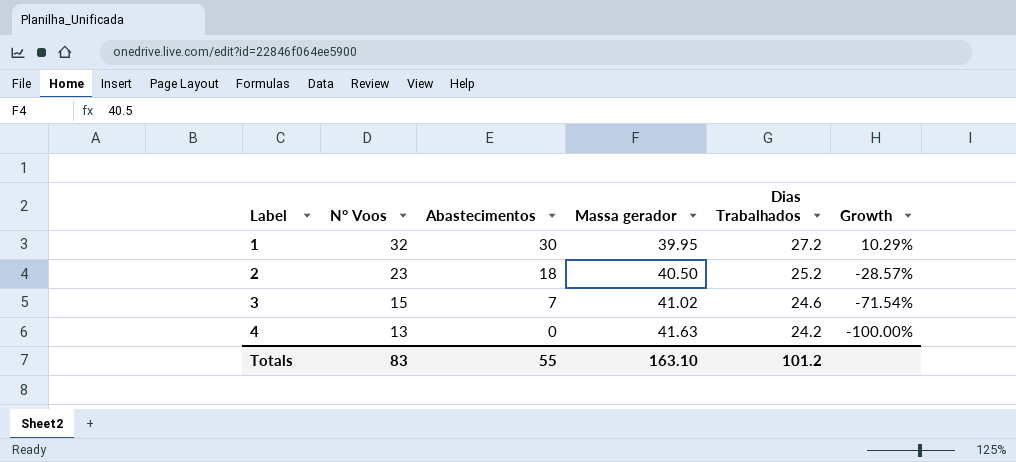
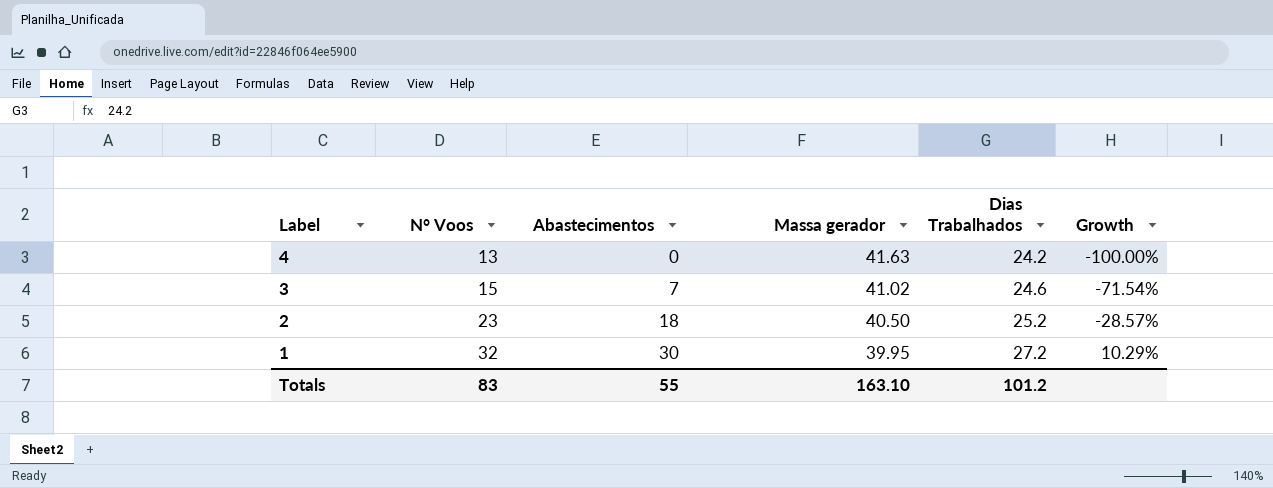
row order: Label ascending -> Label descending

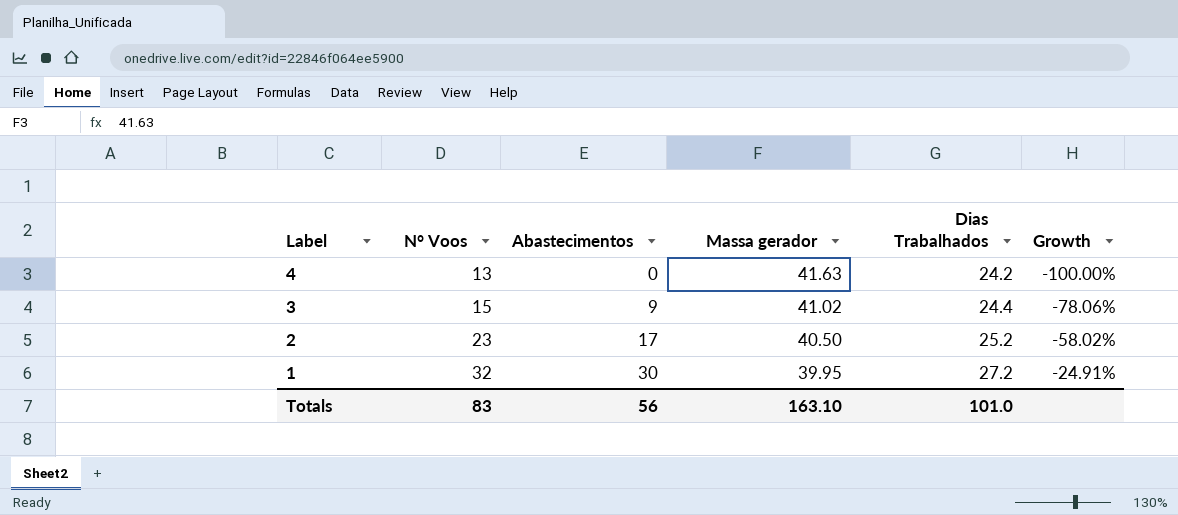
column Growth | formula: ([Abastecimentos] - [Dias Trabalhados]) / [Dias Trabalhados] -> ([Abastecimentos] - [Massa gerador]) / [Massa gerador]
3 | Abastecimentos: 7 -> 9
3 | Dias Trabalhados: 24.6 -> 24.4
2 | Abastecimentos: 18 -> 17
Totals | Abastecimentos: 55 -> 56
Totals | Dias Trabalhados: 101.2 -> 101.0

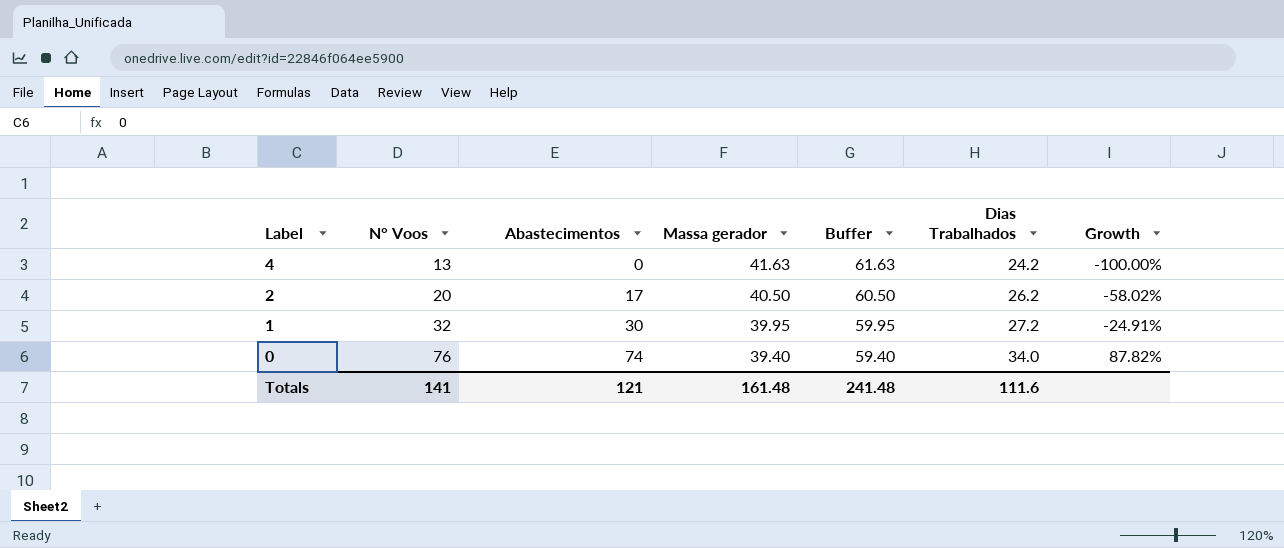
column Buffer | formula: none -> [Massa gerador] + 20
row 3: 15 | 9 | 41.02 | 24.4 | -78.06% -> none
2 | N° Voos: 23 -> 20
2 | Dias Trabalhados: 25.2 -> 26.2
row 0: none -> 76 | 74 | 39.40 | 59.40 | 34.0 | 87.82%
Totals | N° Voos: 83 -> 141
Totals | Abastecimentos: 56 -> 121
Totals | Massa gerador: 163.10 -> 161.48
Totals | Dias Trabalhados: 101.0 -> 111.6

